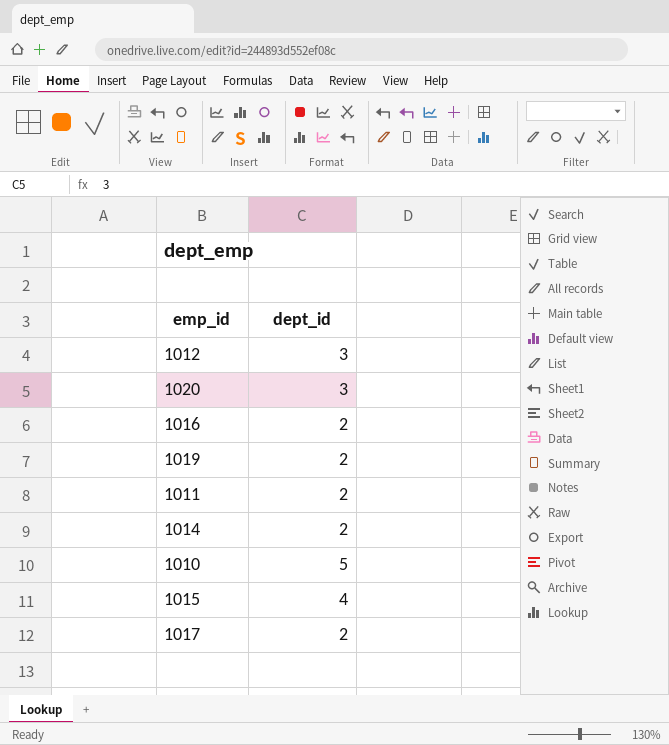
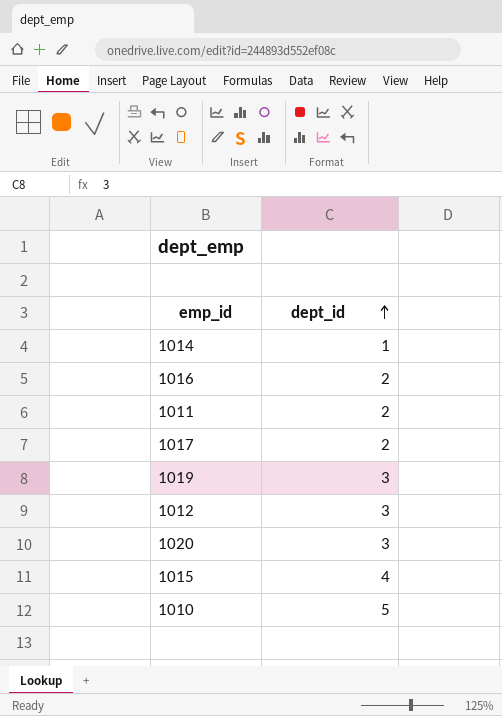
row order: none -> dept_id ascending
1014 | dept_id: 2 -> 1
1019 | dept_id: 2 -> 3

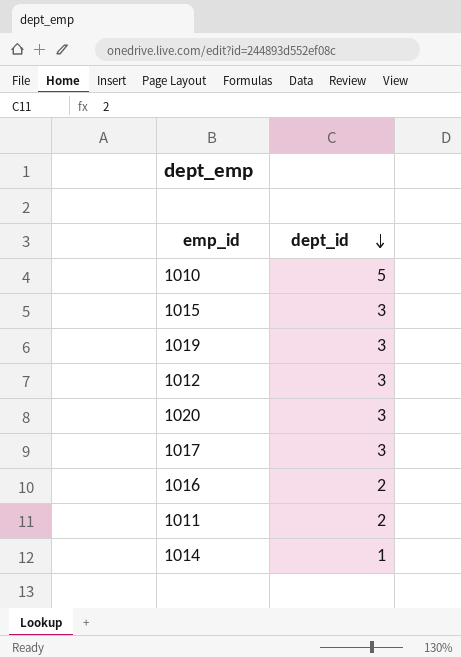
row order: dept_id ascending -> dept_id descending
1015 | dept_id: 4 -> 3
1017 | dept_id: 2 -> 3

